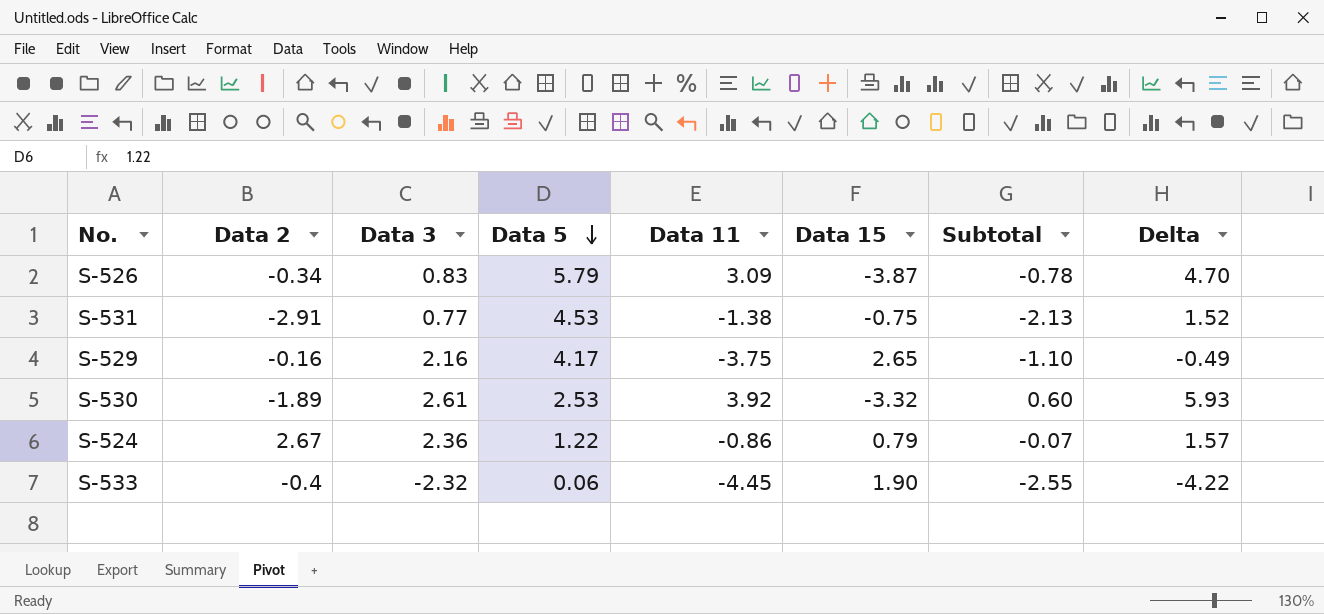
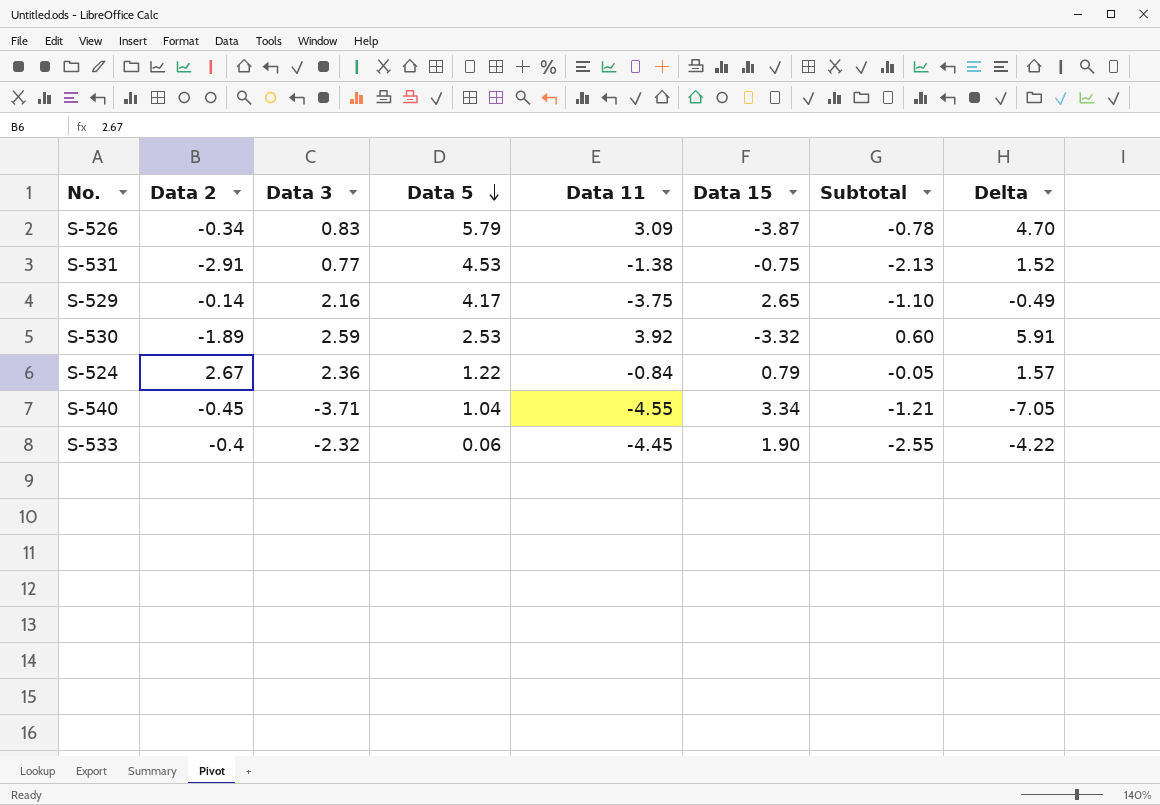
S-529 | Data 2: -0.16 -> -0.14
S-530 | Data 3: 2.61 -> 2.59
S-530 | Delta: 5.93 -> 5.91
S-524 | Data 11: -0.86 -> -0.84
S-524 | Subtotal: -0.07 -> -0.05
row S-540: none -> -0.45 | -3.71 | 1.04 | -4.55 | 3.34 | -1.21 | -7.05

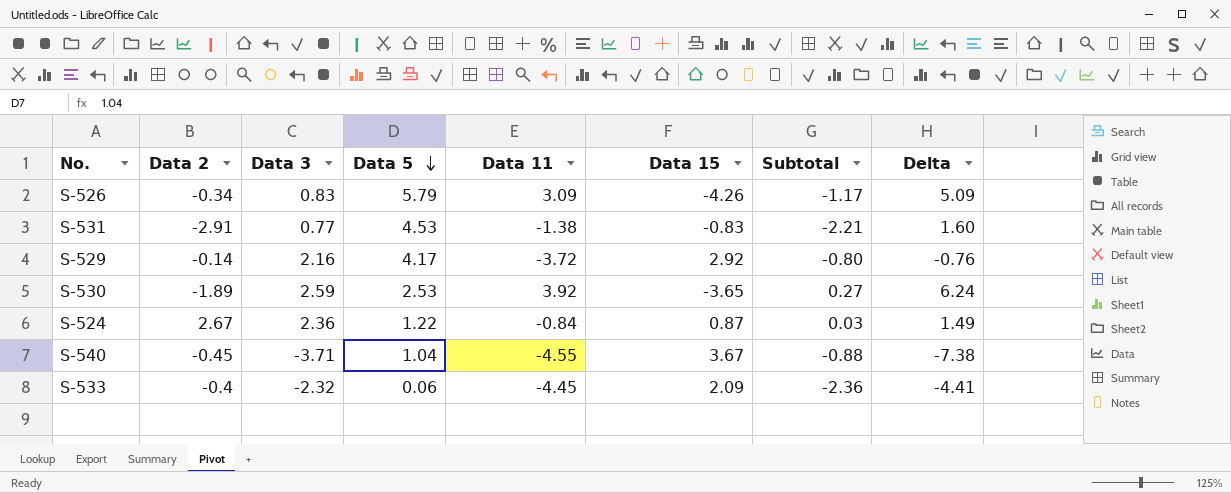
S-526 | Data 15: -3.87 -> -4.26
S-526 | Subtotal: -0.78 -> -1.17
S-526 | Delta: 4.70 -> 5.09
S-531 | Data 15: -0.75 -> -0.83
S-531 | Subtotal: -2.13 -> -2.21
S-531 | Delta: 1.52 -> 1.60
S-529 | Data 11: -3.75 -> -3.72
S-529 | Data 15: 2.65 -> 2.92
S-529 | Subtotal: -1.10 -> -0.80
S-529 | Delta: -0.49 -> -0.76
S-530 | Data 15: -3.32 -> -3.65
S-530 | Subtotal: 0.60 -> 0.27
S-530 | Delta: 5.91 -> 6.24
S-524 | Data 15: 0.79 -> 0.87
S-524 | Subtotal: -0.05 -> 0.03
S-524 | Delta: 1.57 -> 1.49
S-540 | Data 15: 3.34 -> 3.67
S-540 | Subtotal: -1.21 -> -0.88
S-540 | Delta: -7.05 -> -7.38
S-533 | Data 15: 1.90 -> 2.09
S-533 | Subtotal: -2.55 -> -2.36
S-533 | Delta: -4.22 -> -4.41

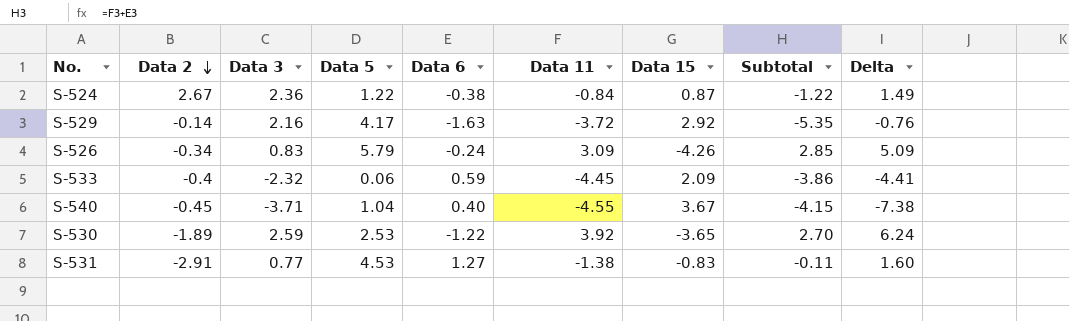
row order: Data 5 descending -> Data 2 descending
column Data 6 | position: none -> 5
column Subtotal | formula: [Data 11] + [Data 15] -> [Data 6] + [Data 11]

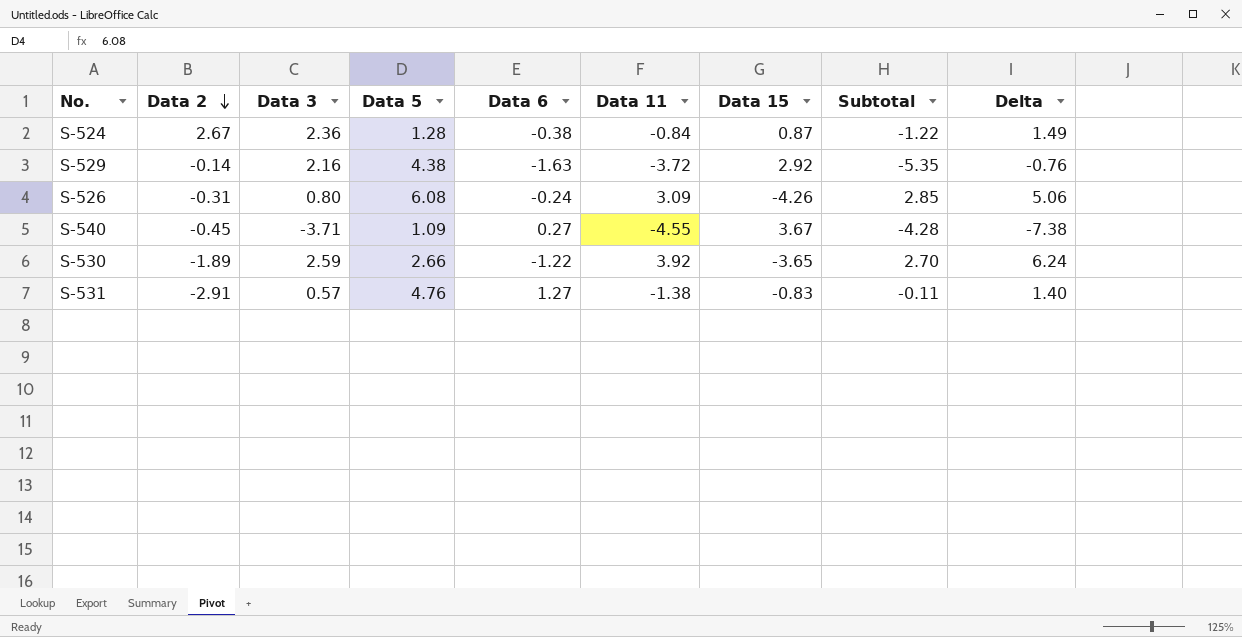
row S-533: -0.4 | -2.32 | 0.06 | 0.59 | -4.45 | 2.09 | -3.86 | -4.41 -> none
S-524 | Data 5: 1.22 -> 1.28
S-529 | Data 5: 4.17 -> 4.38
S-526 | Data 2: -0.34 -> -0.31
S-526 | Data 3: 0.83 -> 0.80
S-526 | Data 5: 5.79 -> 6.08
S-526 | Delta: 5.09 -> 5.06
S-540 | Data 5: 1.04 -> 1.09
S-540 | Data 6: 0.40 -> 0.27
S-540 | Subtotal: -4.15 -> -4.28
S-530 | Data 5: 2.53 -> 2.66
S-531 | Data 3: 0.77 -> 0.57
S-531 | Data 5: 4.53 -> 4.76
S-531 | Delta: 1.60 -> 1.40

